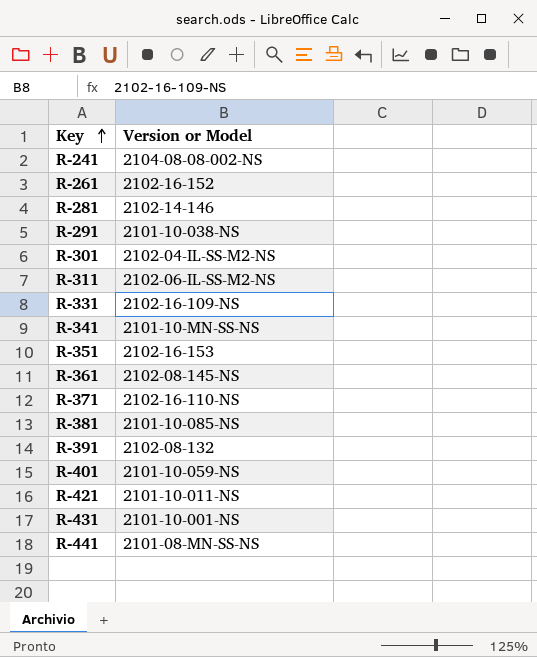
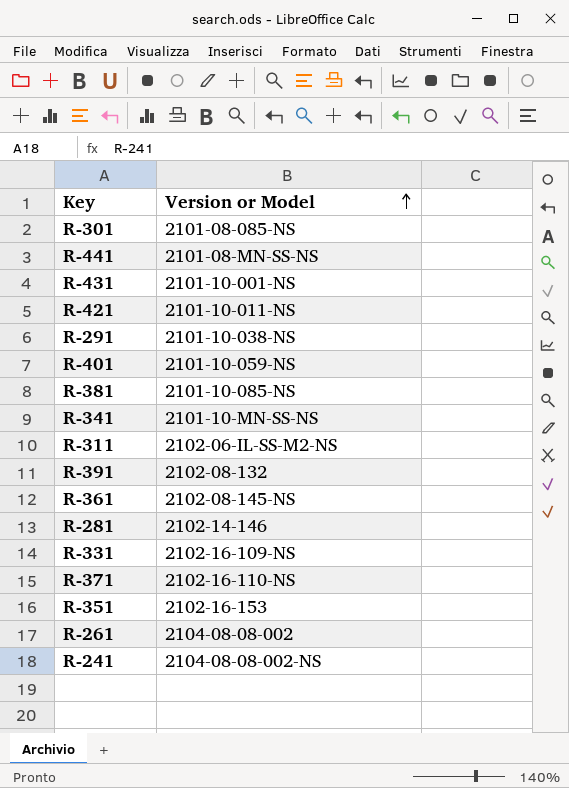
row order: Key ascending -> Version or Model ascending
R-301 | Version or Model: 2102-04-IL-SS-M2-NS -> 2101-08-085-NS
R-261 | Version or Model: 2102-16-152 -> 2104-08-08-002

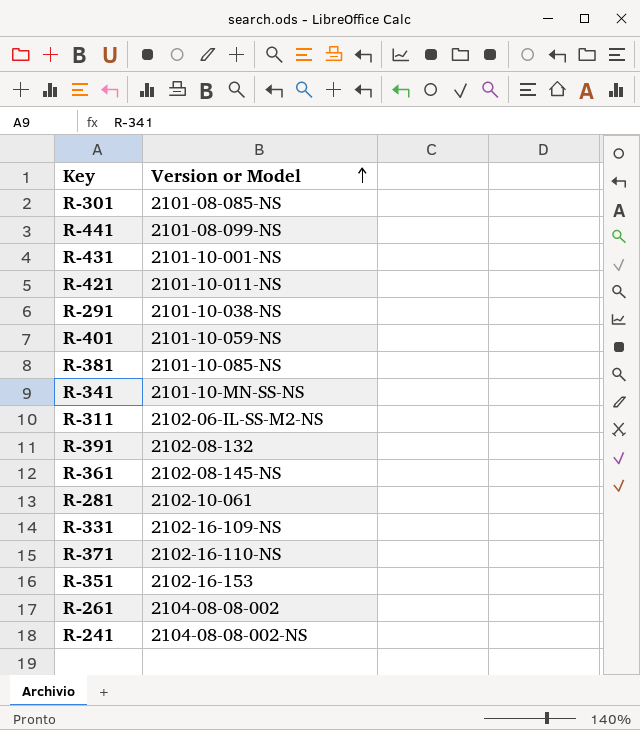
R-441 | Version or Model: 2101-08-MN-SS-NS -> 2101-08-099-NS
R-281 | Version or Model: 2102-14-146 -> 2102-10-061

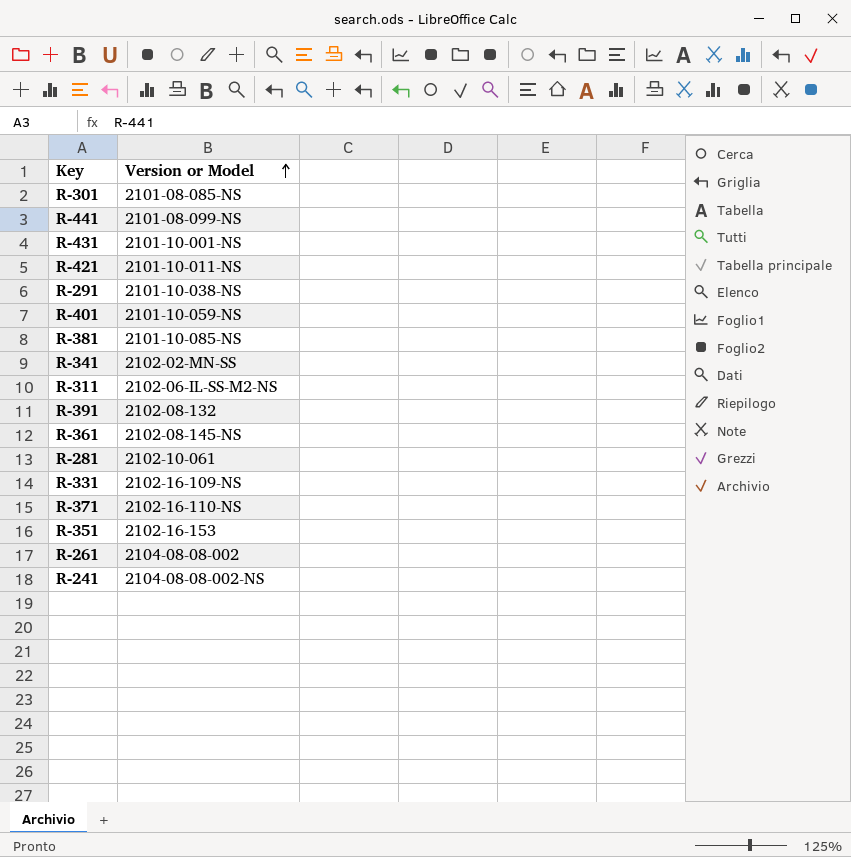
R-341 | Version or Model: 2101-10-MN-SS-NS -> 2102-02-MN-SS

